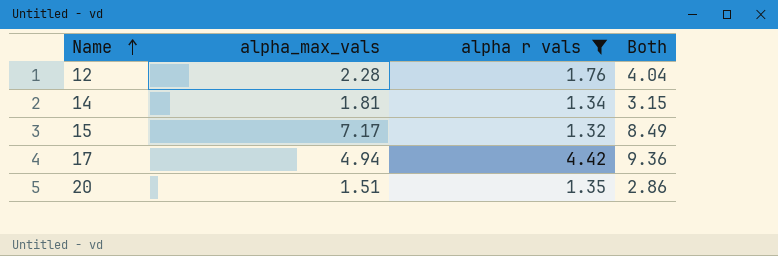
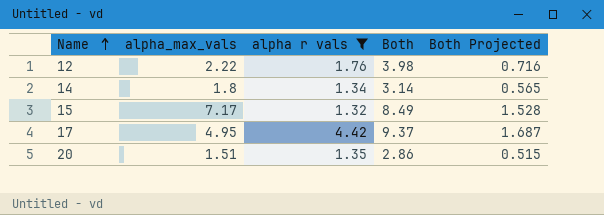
column Both Projected | formula: none -> [Both] * 0.18
12 | alpha_max_vals: 2.28 -> 2.22
12 | Both: 4.04 -> 3.98
14 | alpha_max_vals: 1.81 -> 1.8
14 | Both: 3.15 -> 3.14
17 | alpha_max_vals: 4.94 -> 4.95
17 | Both: 9.36 -> 9.37

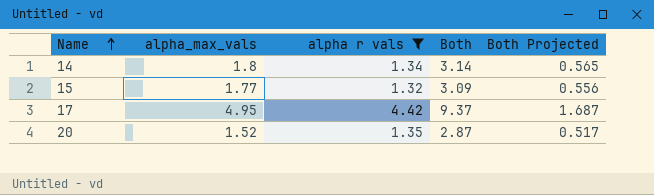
row 12: 2.22 | 1.76 | 3.98 | 0.716 -> none
15 | alpha_max_vals: 7.17 -> 1.77
15 | Both: 8.49 -> 3.09
15 | Both Projected: 1.528 -> 0.556
20 | alpha_max_vals: 1.51 -> 1.52
20 | Both: 2.86 -> 2.87
20 | Both Projected: 0.515 -> 0.517

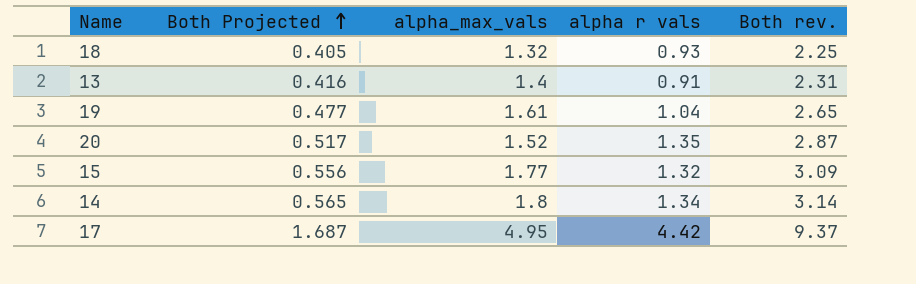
filter: alpha r vals >= 1.32 -> none
row order: Name ascending -> Both Projected ascending
column Both Projected | position: 5 -> 2
column name: Both -> Both rev.

